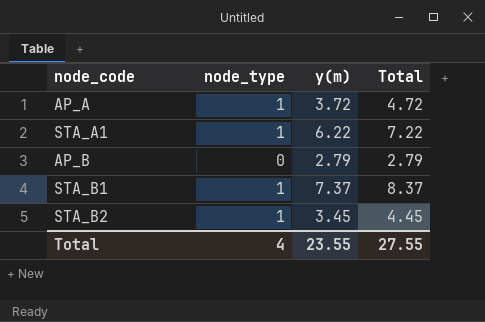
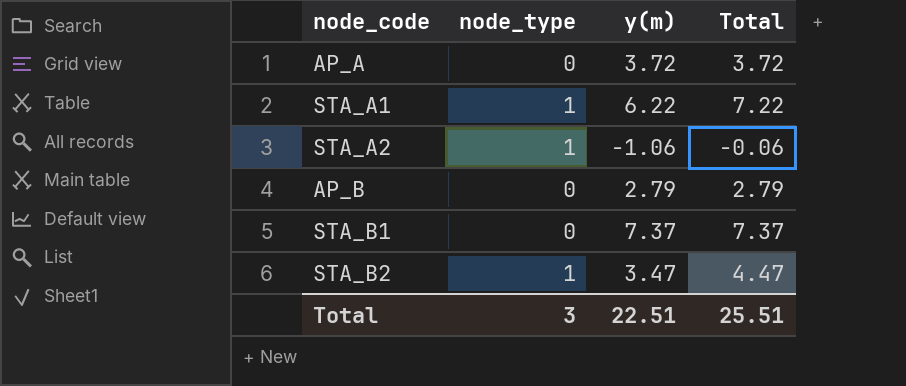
AP_A | node_type: 1 -> 0
AP_A | Total: 4.72 -> 3.72
row STA_A2: none -> 1 | -1.06 | -0.06
STA_B1 | node_type: 1 -> 0
STA_B1 | Total: 8.37 -> 7.37
STA_B2 | y(m): 3.45 -> 3.47
STA_B2 | Total: 4.45 -> 4.47
Total | node_type: 4 -> 3
Total | y(m): 23.55 -> 22.51
Total | Total: 27.55 -> 25.51

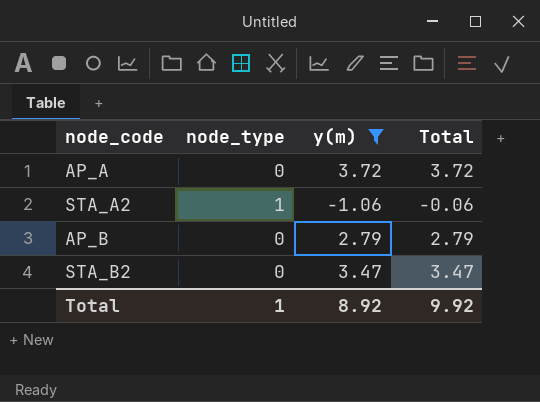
filter: none -> y(m) <= 3.72
STA_B2 | node_type: 1 -> 0
STA_B2 | Total: 4.47 -> 3.47
Total | node_type: 3 -> 1
Total | y(m): 22.51 -> 8.92
Total | Total: 25.51 -> 9.92

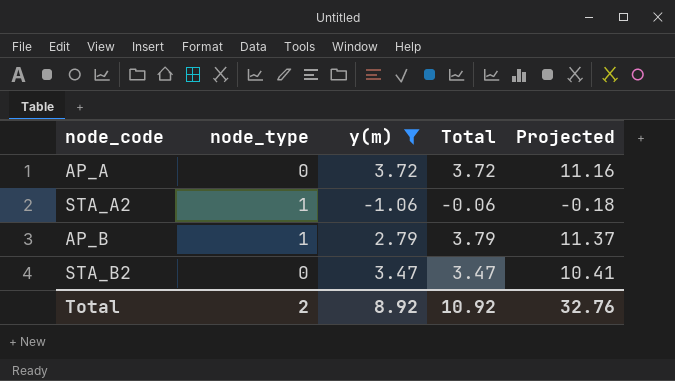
column Projected | formula: none -> [Total] * 3
AP_B | node_type: 0 -> 1
AP_B | Total: 2.79 -> 3.79
Total | node_type: 1 -> 2
Total | Total: 9.92 -> 10.92

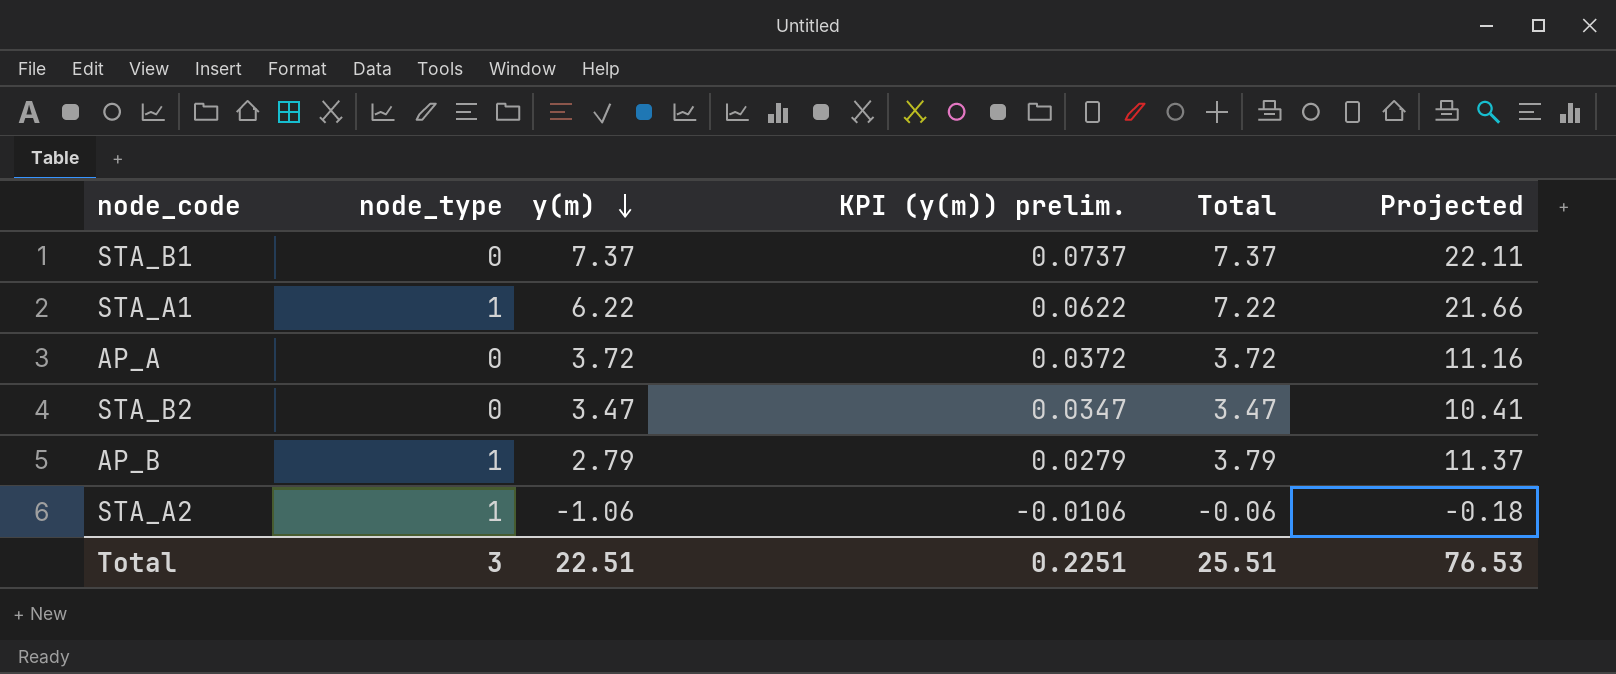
filter: y(m) <= 3.72 -> none
row order: none -> y(m) descending
column KPI (y(m)) prelim. | formula: none -> [y(m)] * 0.01
Total | node_type: 2 -> 3
Total | y(m): 8.92 -> 22.51
Total | Total: 10.92 -> 25.51
Total | Projected: 32.76 -> 76.53

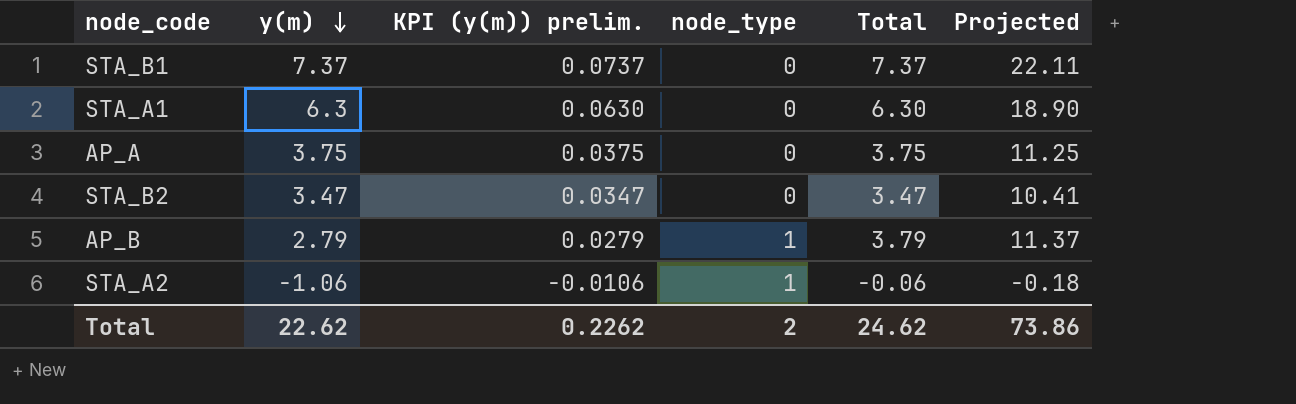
column node_type | position: 2 -> 4
STA_A1 | y(m): 6.22 -> 6.3
STA_A1 | KPI (y(m)) prelim.: 0.0622 -> 0.0630
STA_A1 | node_type: 1 -> 0
STA_A1 | Total: 7.22 -> 6.30
STA_A1 | Projected: 21.66 -> 18.90
AP_A | y(m): 3.72 -> 3.75
AP_A | KPI (y(m)) prelim.: 0.0372 -> 0.0375
AP_A | Total: 3.72 -> 3.75
AP_A | Projected: 11.16 -> 11.25
Total | y(m): 22.51 -> 22.62
Total | KPI (y(m)) prelim.: 0.2251 -> 0.2262
Total | node_type: 3 -> 2
Total | Total: 25.51 -> 24.62
Total | Projected: 76.53 -> 73.86

